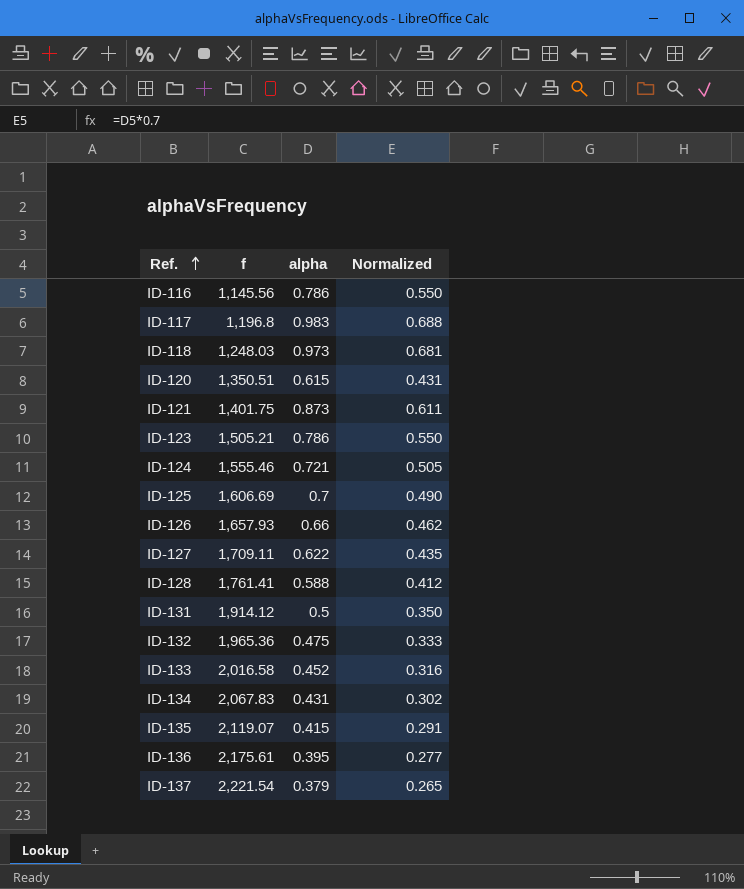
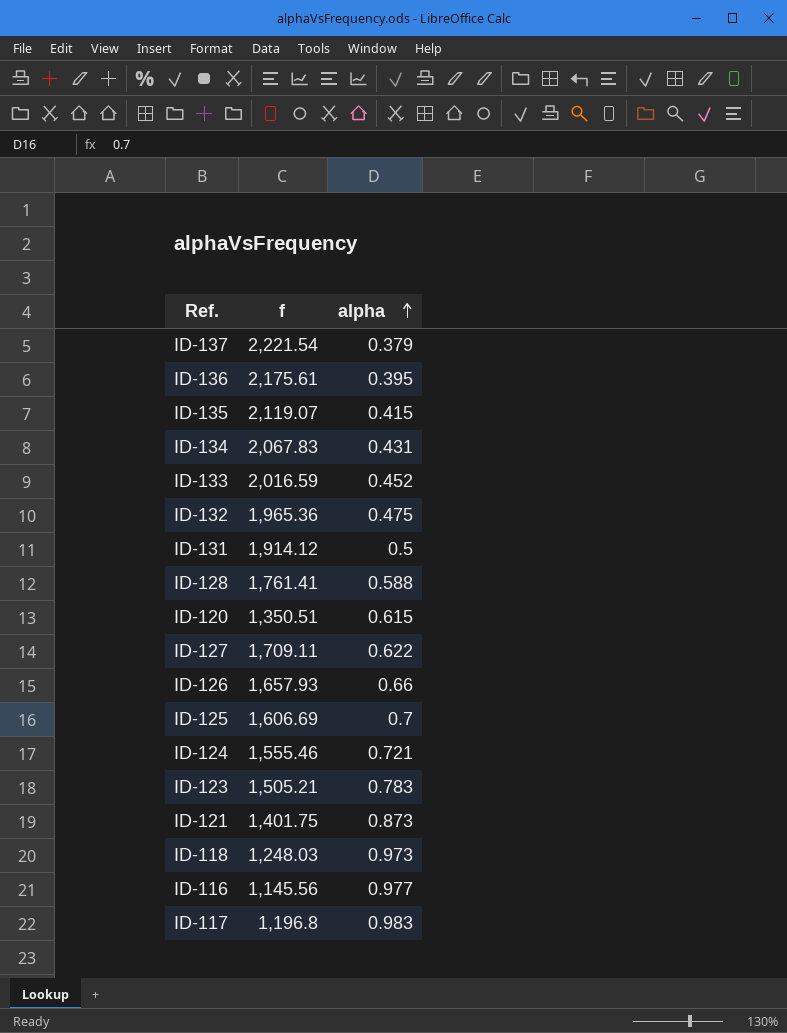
row order: Ref. ascending -> alpha ascending
column Normalized | formula: [alpha] * 0.7 -> none
ID-133 | f: 2,016.58 -> 2,016.59
ID-123 | alpha: 0.786 -> 0.783
ID-116 | alpha: 0.786 -> 0.977

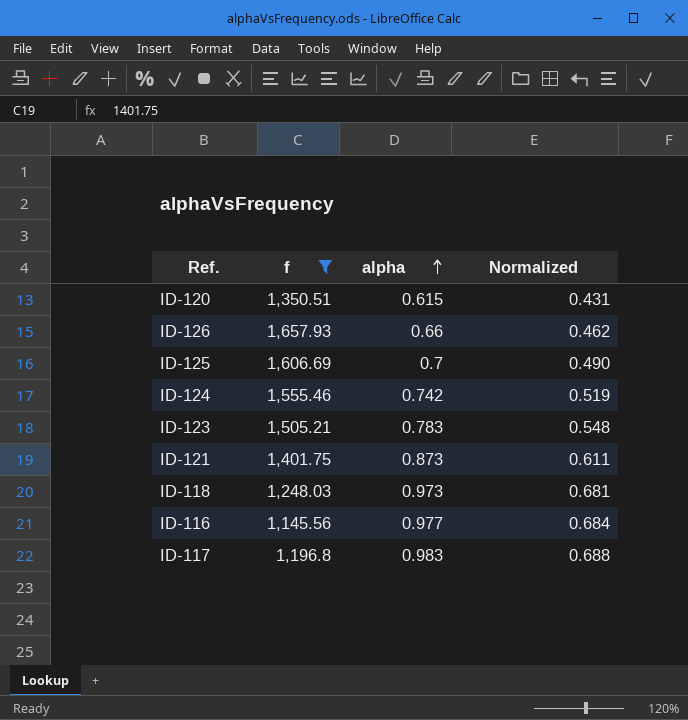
filter: none -> f <= 1,657.93
column Normalized | formula: none -> [alpha] * 0.7
ID-124 | alpha: 0.721 -> 0.742

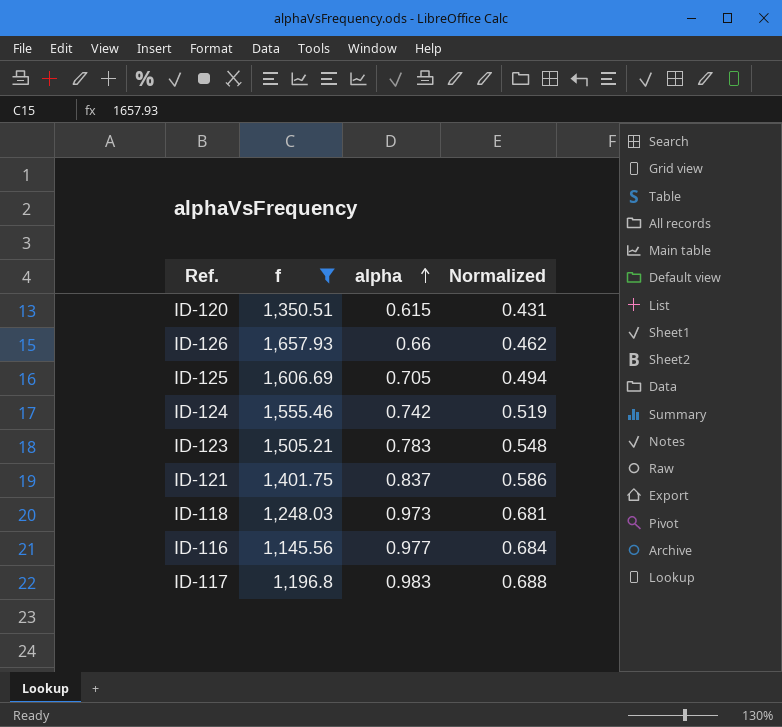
ID-125 | alpha: 0.7 -> 0.705
ID-125 | Normalized: 0.490 -> 0.494
ID-121 | alpha: 0.873 -> 0.837
ID-121 | Normalized: 0.611 -> 0.586

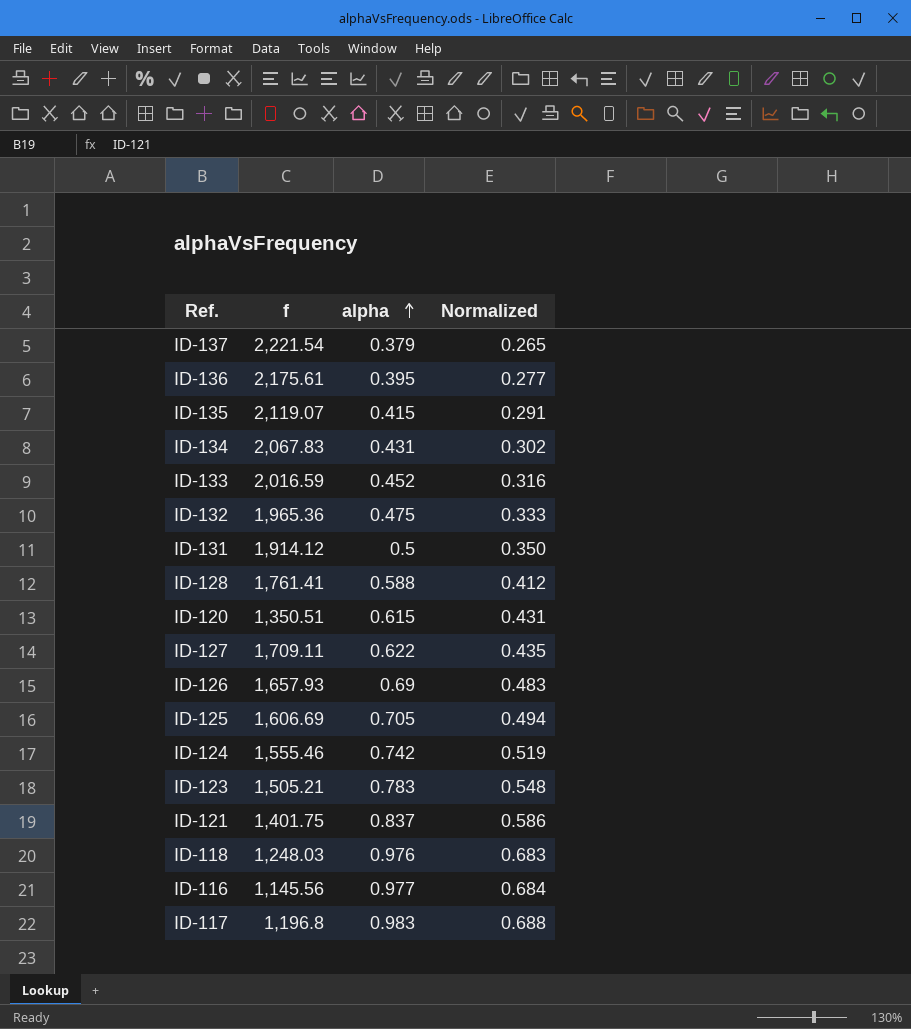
filter: f <= 1,657.93 -> none
ID-126 | alpha: 0.66 -> 0.69
ID-126 | Normalized: 0.462 -> 0.483
ID-118 | alpha: 0.973 -> 0.976
ID-118 | Normalized: 0.681 -> 0.683

